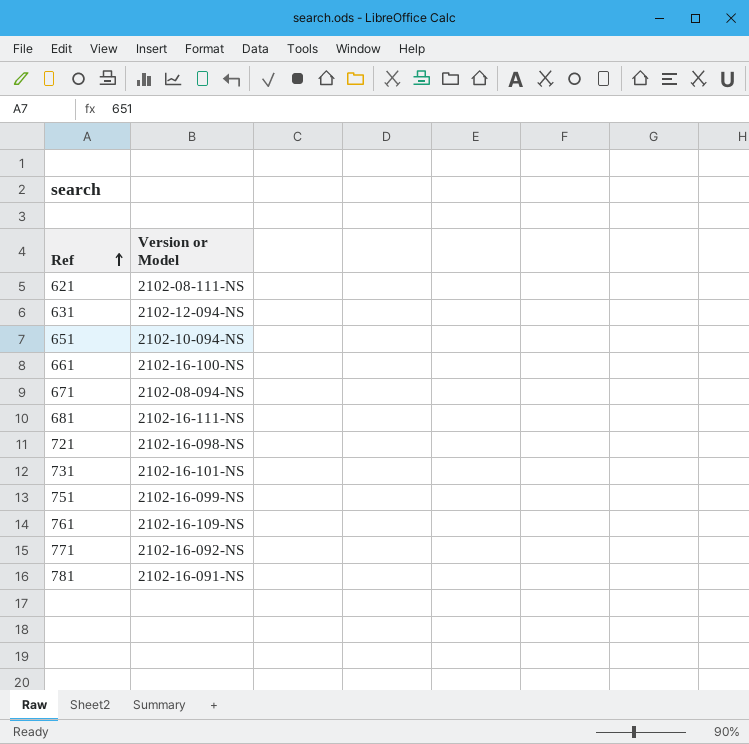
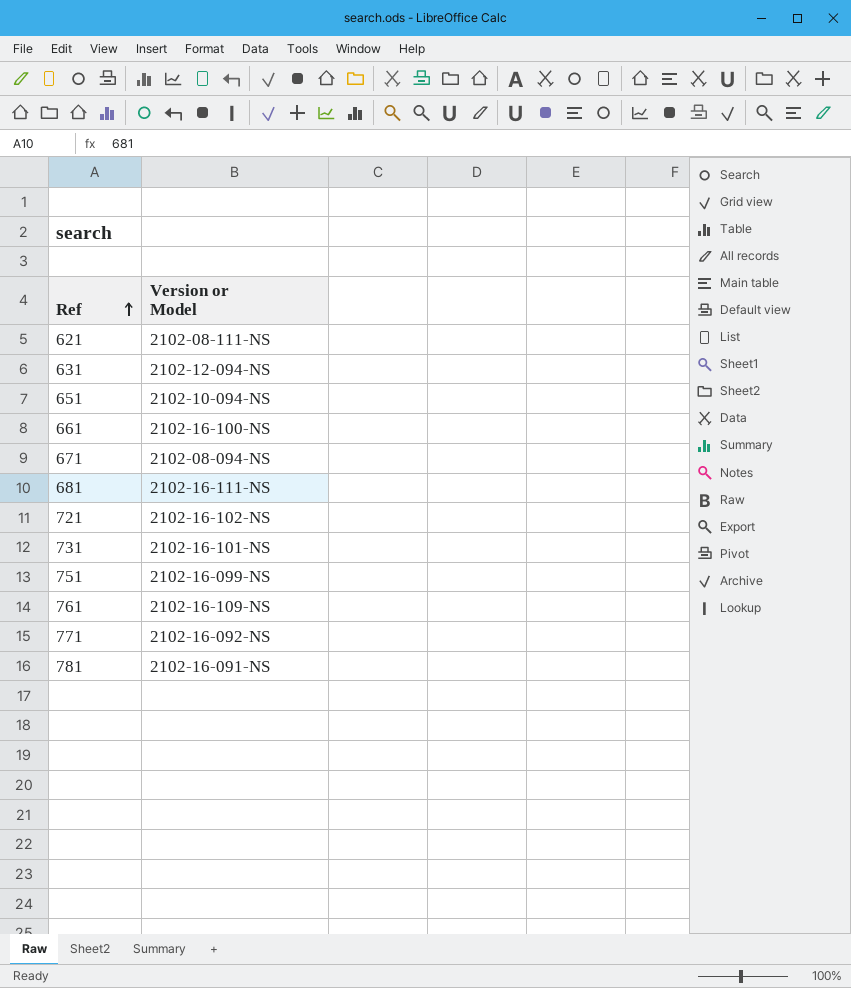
721 | Version or Model: 2102-16-098-NS -> 2102-16-102-NS

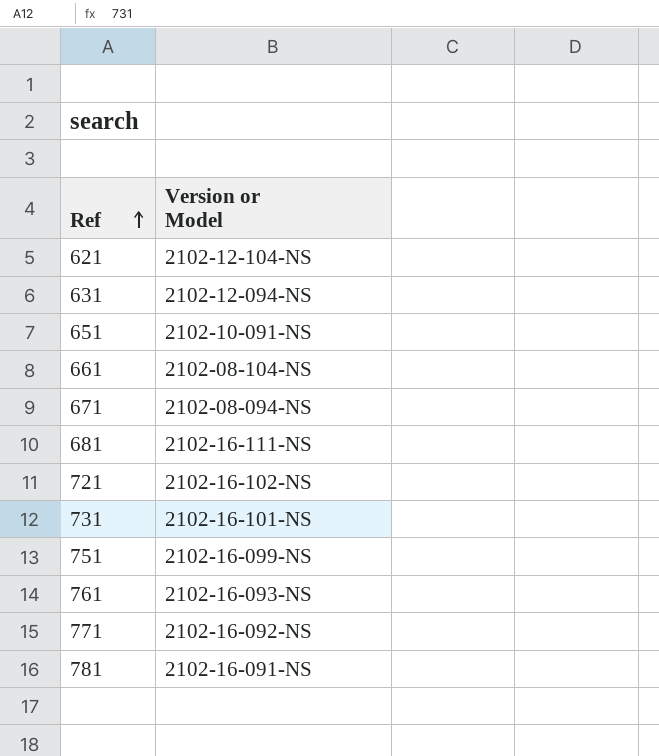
621 | Version or Model: 2102-08-111-NS -> 2102-12-104-NS
651 | Version or Model: 2102-10-094-NS -> 2102-10-091-NS
661 | Version or Model: 2102-16-100-NS -> 2102-08-104-NS
761 | Version or Model: 2102-16-109-NS -> 2102-16-093-NS

